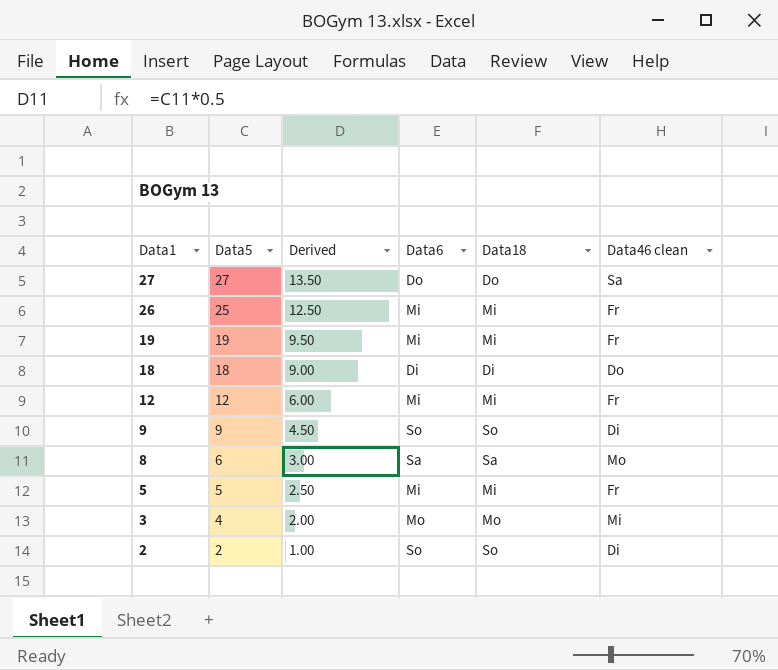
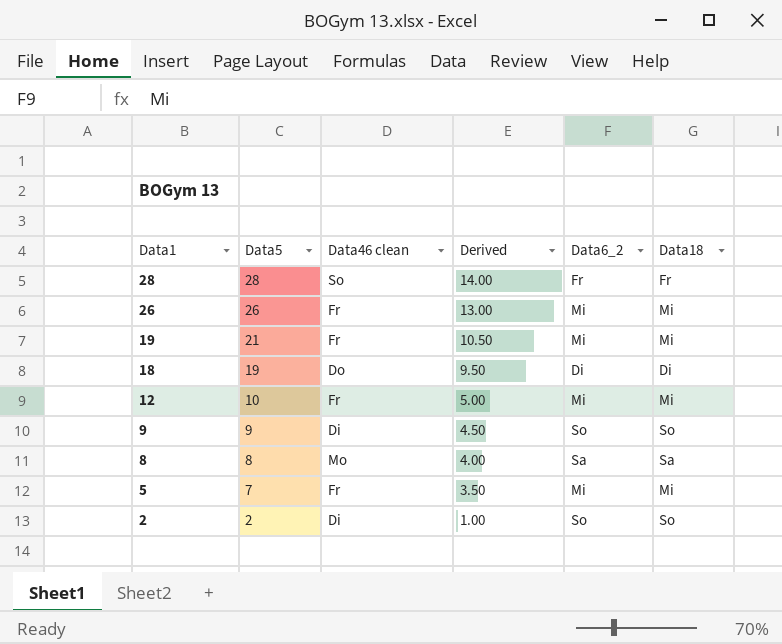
column Data46 clean | position: 6 -> 3
column name: Data6 -> Data6_2
row 27: 27 | 13.50 | Do | Do | Sa -> none
row 3: 4 | 2.00 | Mo | Mo | Mi -> none
row 28: none -> 28 | So | 14.00 | Fr | Fr
26 | Data5: 25 -> 26
26 | Derived: 12.50 -> 13.00
19 | Data5: 19 -> 21
19 | Derived: 9.50 -> 10.50
18 | Data5: 18 -> 19
18 | Derived: 9.00 -> 9.50
12 | Data5: 12 -> 10
12 | Derived: 6.00 -> 5.00
8 | Data5: 6 -> 8
8 | Derived: 3.00 -> 4.00
5 | Data5: 5 -> 7
5 | Derived: 2.50 -> 3.50

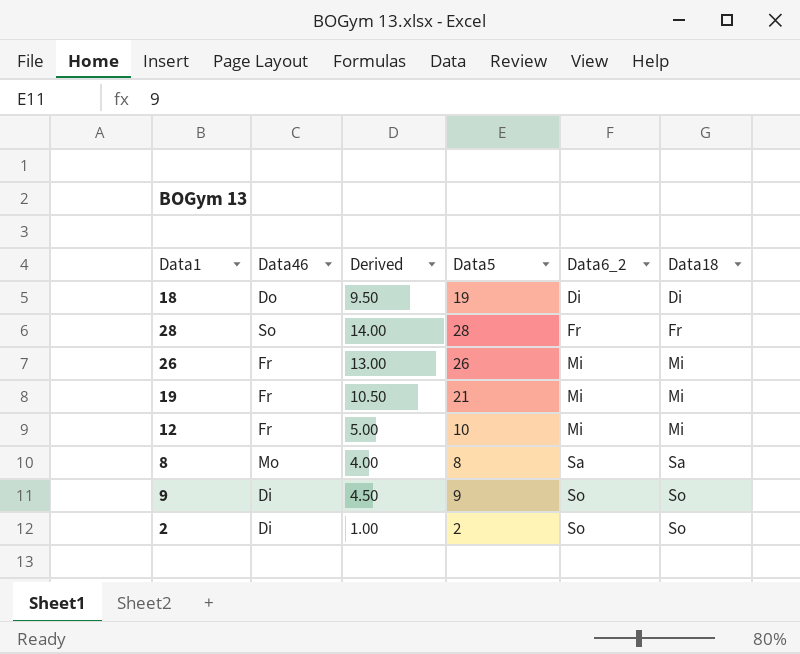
row order: Data1 descending -> Data6_2 ascending
column name: Data46 clean -> Data46
column Data5 | position: 2 -> 4
row 5: 7 | Fr | 3.50 | Mi | Mi -> none

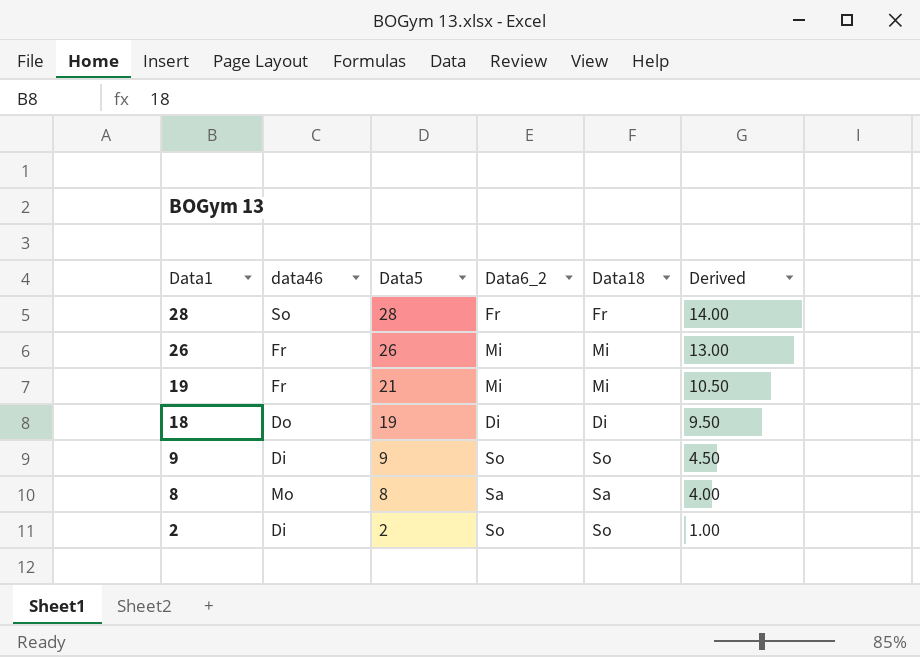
row order: Data6_2 ascending -> Data1 descending
column name: Data46 -> data46
column Derived | position: 3 -> 6
row 12: Fr | 5.00 | 10 | Mi | Mi -> none

